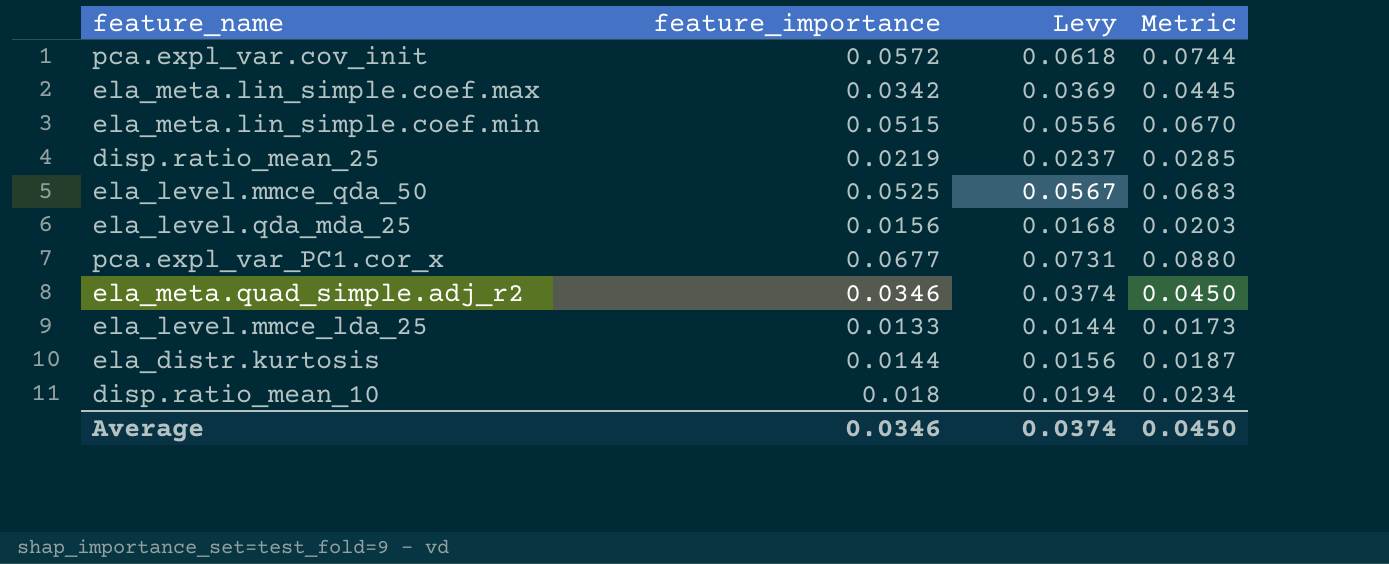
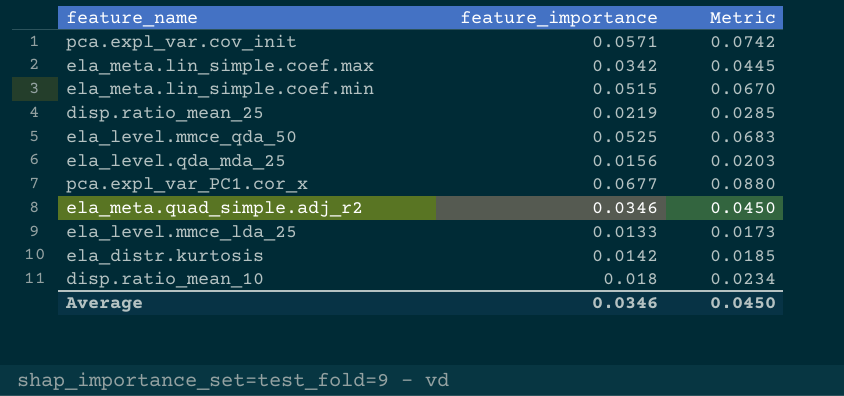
column Levy | formula: [feature_importance] * 1.08 -> none
pca.expl_var.cov_init | feature_importance: 0.0572 -> 0.0571
pca.expl_var.cov_init | Metric: 0.0744 -> 0.0742
ela_distr.kurtosis | feature_importance: 0.0144 -> 0.0142
ela_distr.kurtosis | Metric: 0.0187 -> 0.0185

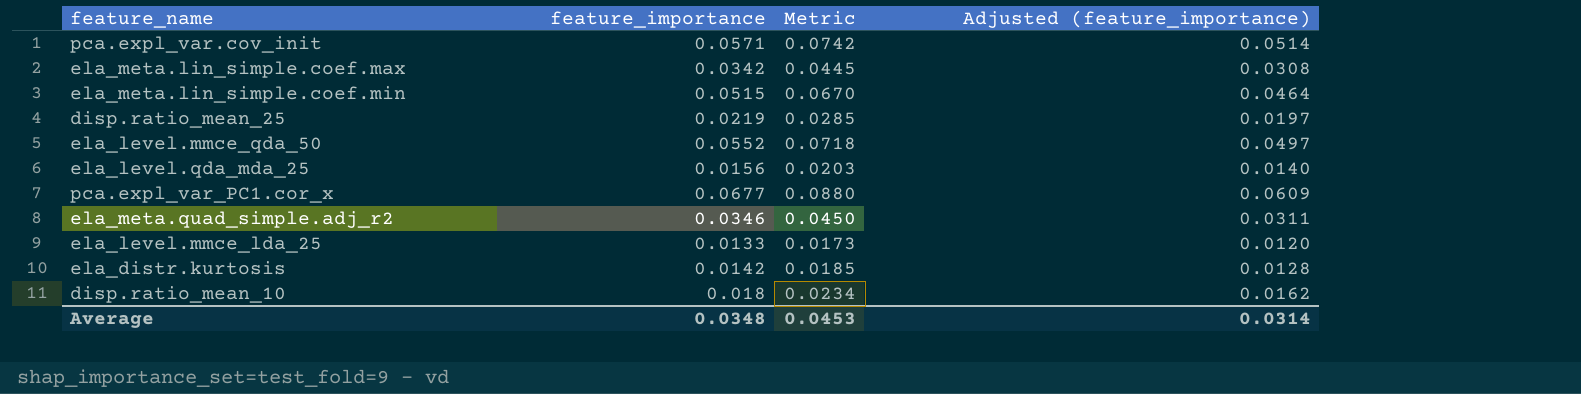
column Adjusted (feature_importance) | formula: none -> [feature_importance] * 0.9
ela_level.mmce_qda_50 | feature_importance: 0.0525 -> 0.0552
ela_level.mmce_qda_50 | Metric: 0.0683 -> 0.0718
Average | feature_importance: 0.0346 -> 0.0348
Average | Metric: 0.0450 -> 0.0453

